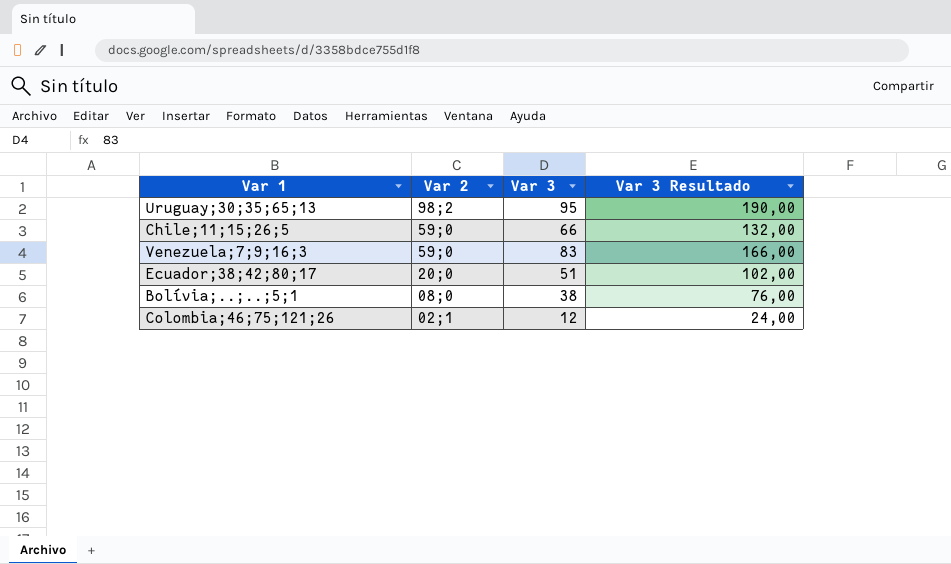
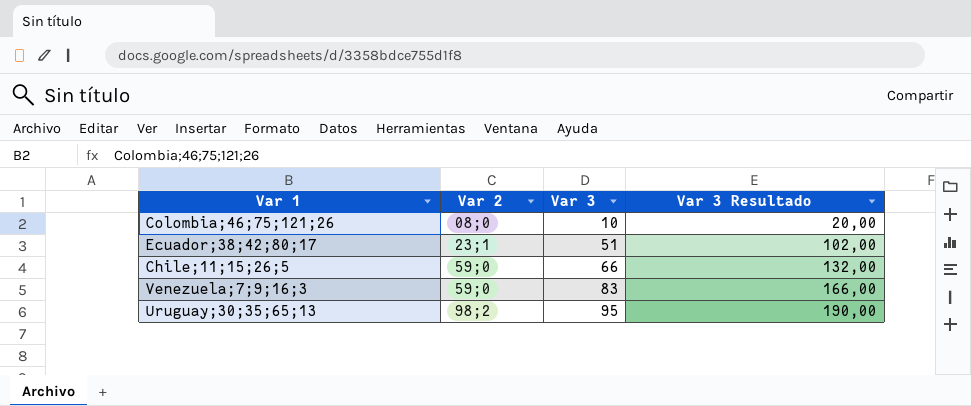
row order: Var 2 descending -> Var 2 ascending
row Bolívia;..;..;5;1: 08;0 | 38 | 76,00 -> none
Colombia;46;75;121;26 | Var 2: 02;1 -> 08;0
Colombia;46;75;121;26 | Var 3: 12 -> 10
Colombia;46;75;121;26 | Var 3 Resultado: 24,00 -> 20,00
Ecuador;38;42;80;17 | Var 2: 20;0 -> 23;1

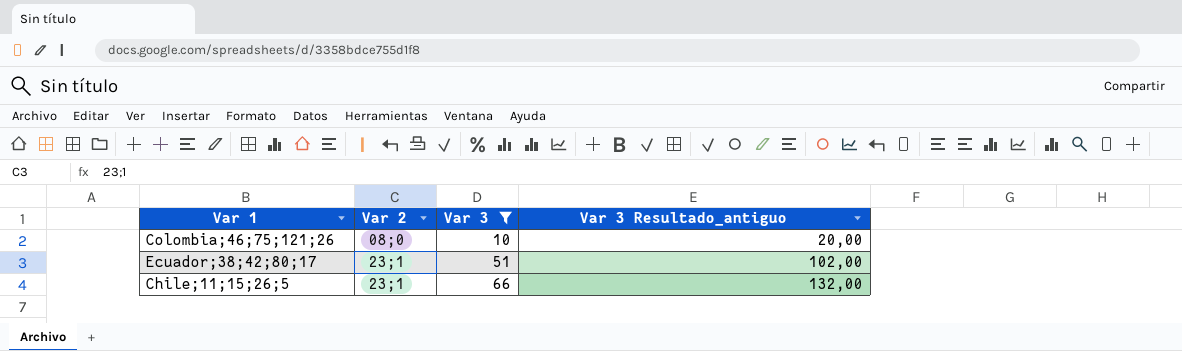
filter: none -> Var 3 <= 66
column name: Var 3 Resultado -> Var 3 Resultado_antiguo
Chile;11;15;26;5 | Var 2: 59;0 -> 23;1

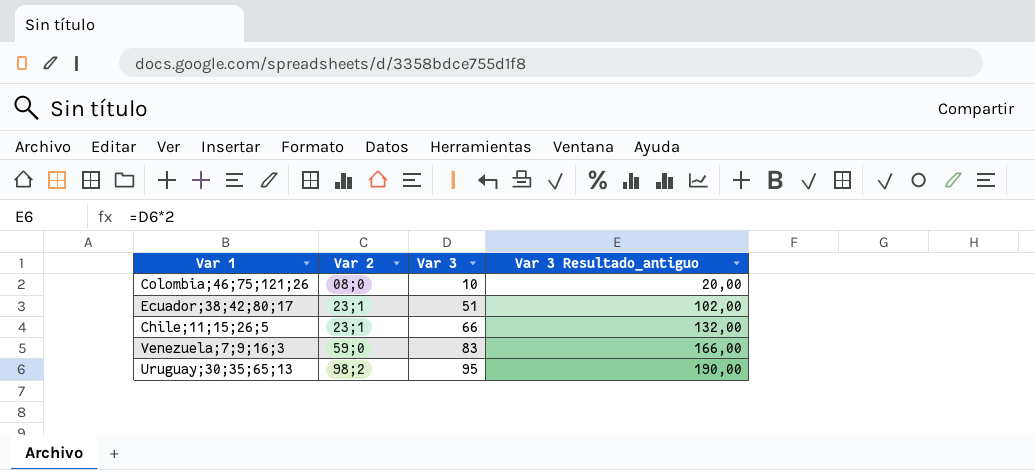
filter: Var 3 <= 66 -> none

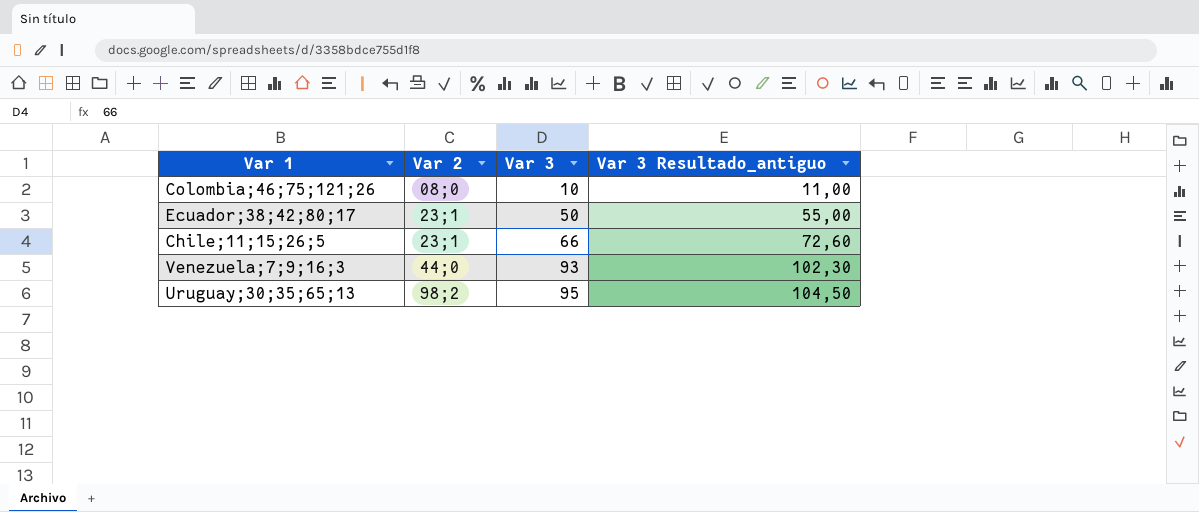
column Var 3 Resultado_antiguo | formula: [Var 3] * 2 -> [Var 3] * 1,1
Ecuador;38;42;80;17 | Var 3: 51 -> 50
Venezuela;7;9;16;3 | Var 2: 59;0 -> 44;0
Venezuela;7;9;16;3 | Var 3: 83 -> 93

